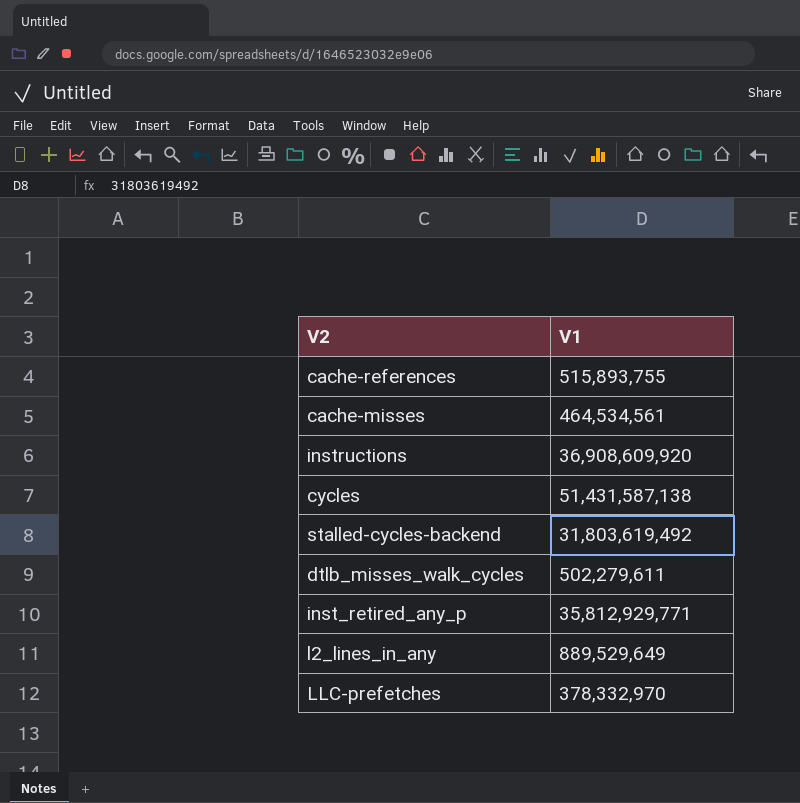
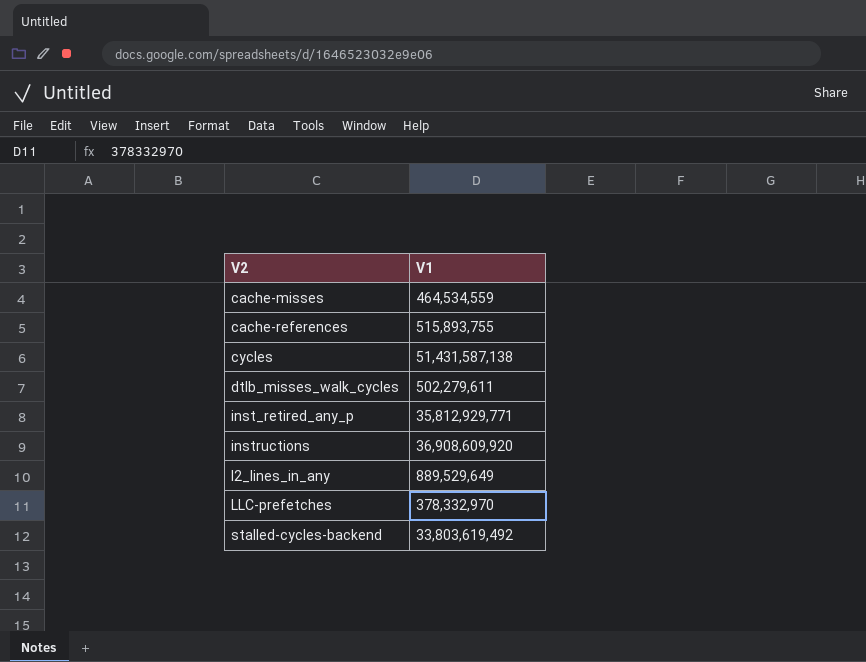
row order: none -> V2 ascending
cache-misses | V1: 464,534,561 -> 464,534,559
stalled-cycles-backend | V1: 31,803,619,492 -> 33,803,619,492

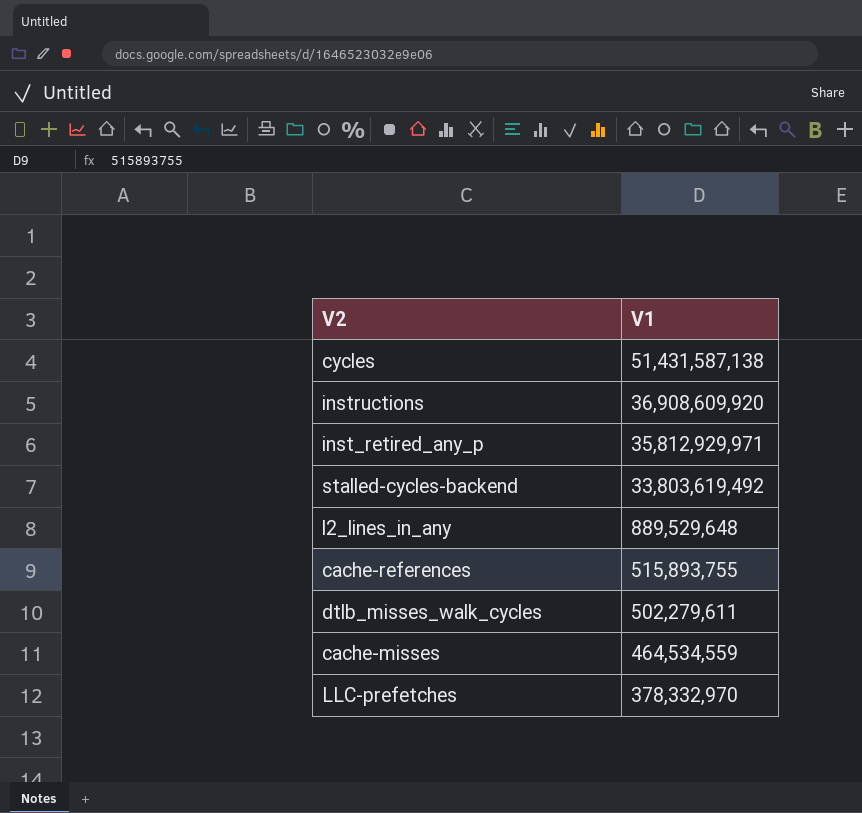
row order: V2 ascending -> V1 descending
inst_retired_any_p | V1: 35,812,929,771 -> 35,812,929,971
l2_lines_in_any | V1: 889,529,649 -> 889,529,648

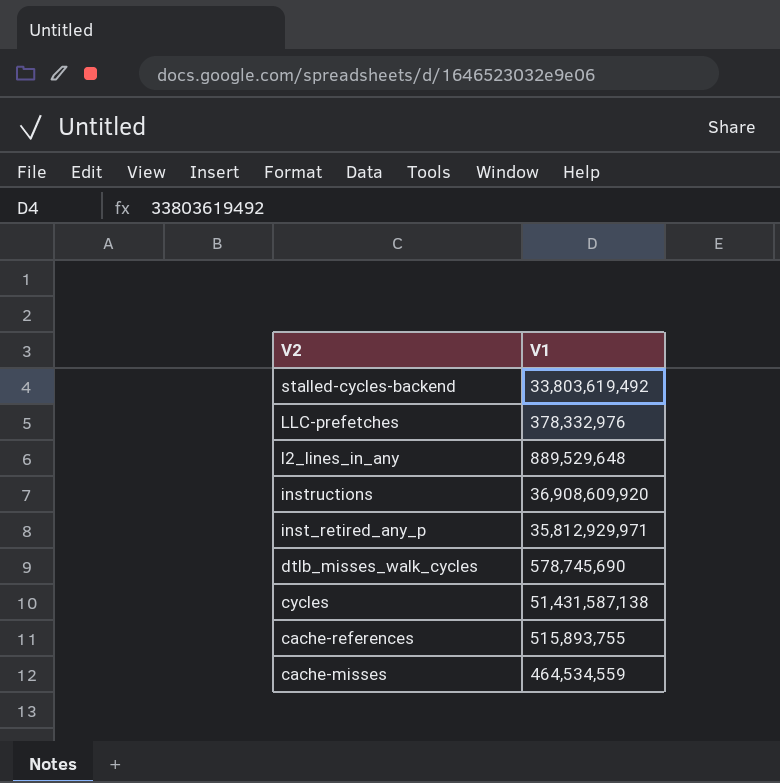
row order: V1 descending -> V2 descending
LLC-prefetches | V1: 378,332,970 -> 378,332,976
dtlb_misses_walk_cycles | V1: 502,279,611 -> 578,745,690

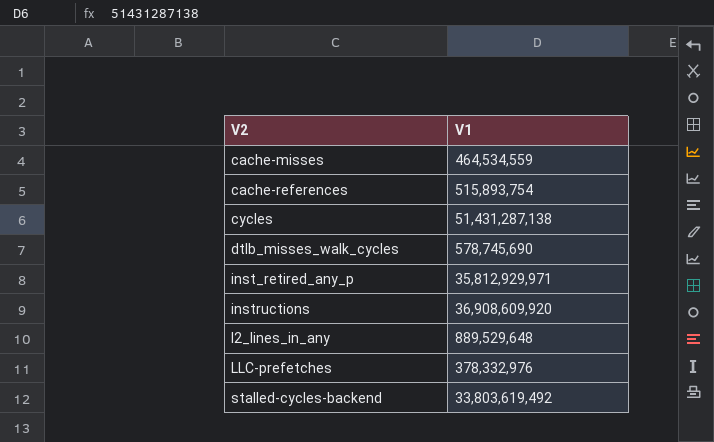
row order: V2 descending -> V2 ascending
cache-references | V1: 515,893,755 -> 515,893,754
cycles | V1: 51,431,587,138 -> 51,431,287,138

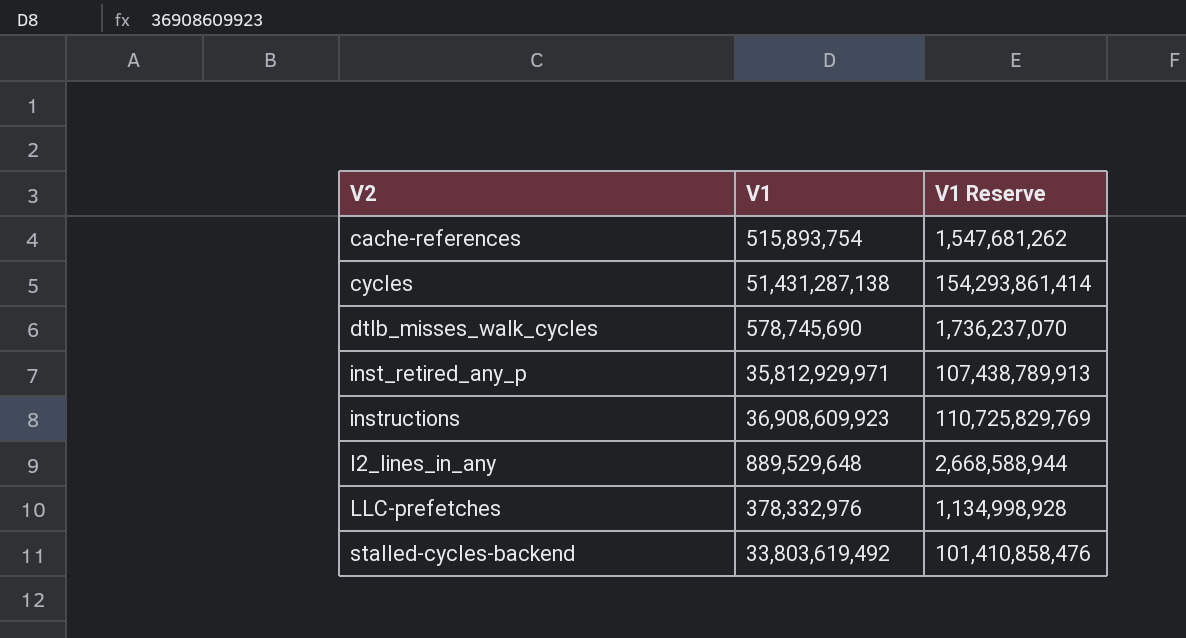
column V1 Reserve | formula: none -> [V1] * 3
row cache-misses: 464,534,559 -> none
instructions | V1: 36,908,609,920 -> 36,908,609,923

